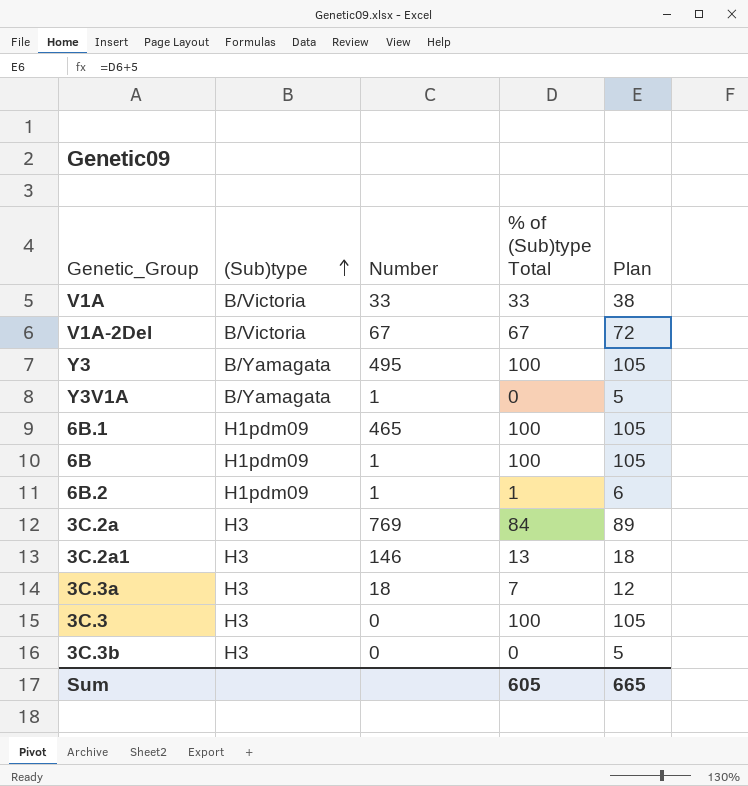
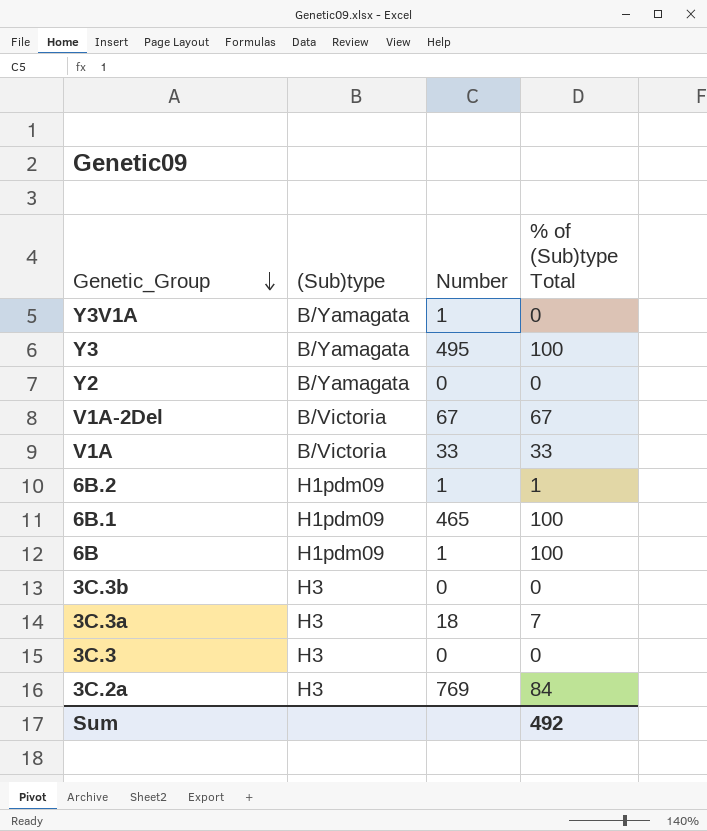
row order: (Sub)type ascending -> Genetic_Group descending
column Plan | formula: [% of (Sub)type Total] + 5 -> none
row 3C.2a1: H3 | 146 | 13 | 18 -> none
row Y2: none -> B/Yamagata | 0 | 0
3C.3 | % of (Sub)type Total: 100 -> 0
Sum | % of (Sub)type Total: 605 -> 492

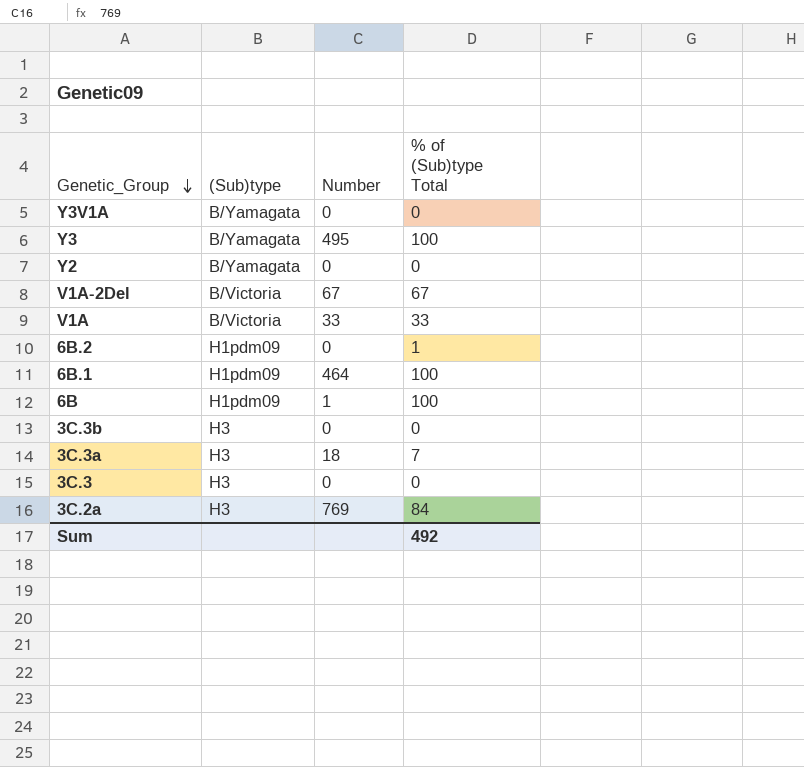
Y3V1A | Number: 1 -> 0
6B.2 | Number: 1 -> 0
6B.1 | Number: 465 -> 464

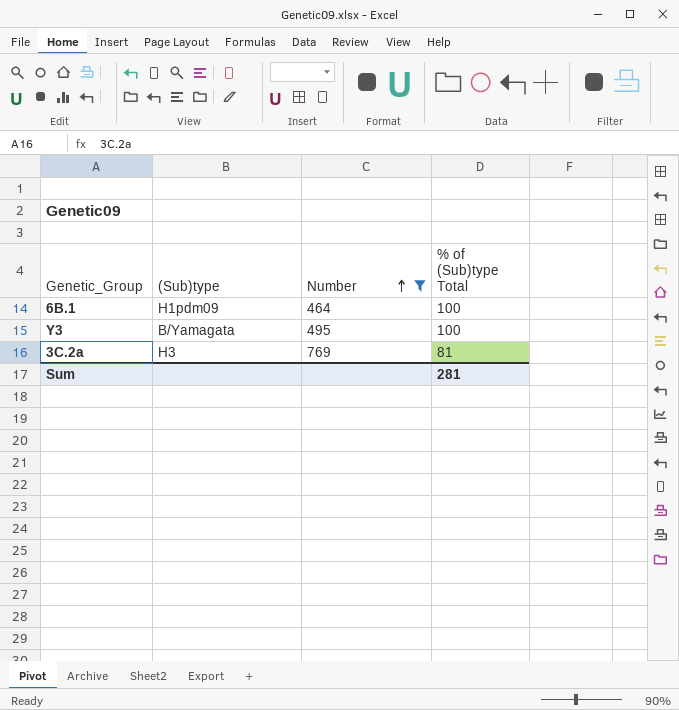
filter: none -> Number >= 464
row order: Genetic_Group descending -> Number ascending
3C.2a | % of (Sub)type Total: 84 -> 81
Sum | % of (Sub)type Total: 492 -> 281

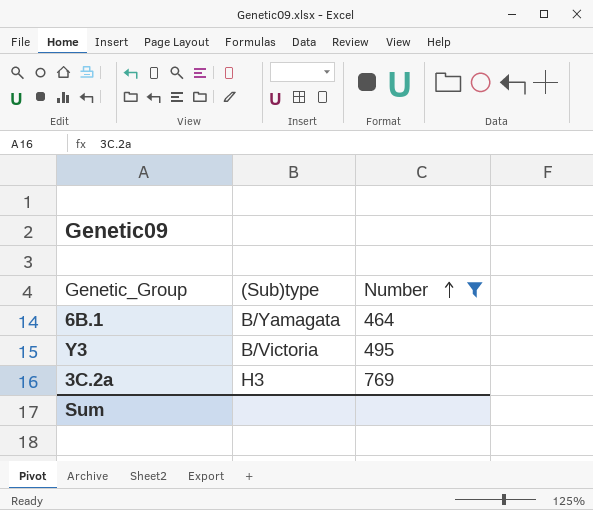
column % of (Sub)type Total | position: 4 -> none
6B.1 | (Sub)type: H1pdm09 -> B/Yamagata
Y3 | (Sub)type: B/Yamagata -> B/Victoria

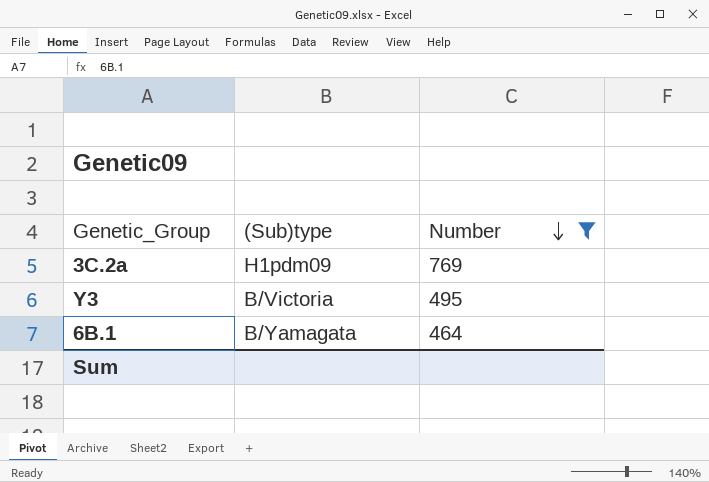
row order: Number ascending -> Number descending
3C.2a | (Sub)type: H3 -> H1pdm09

